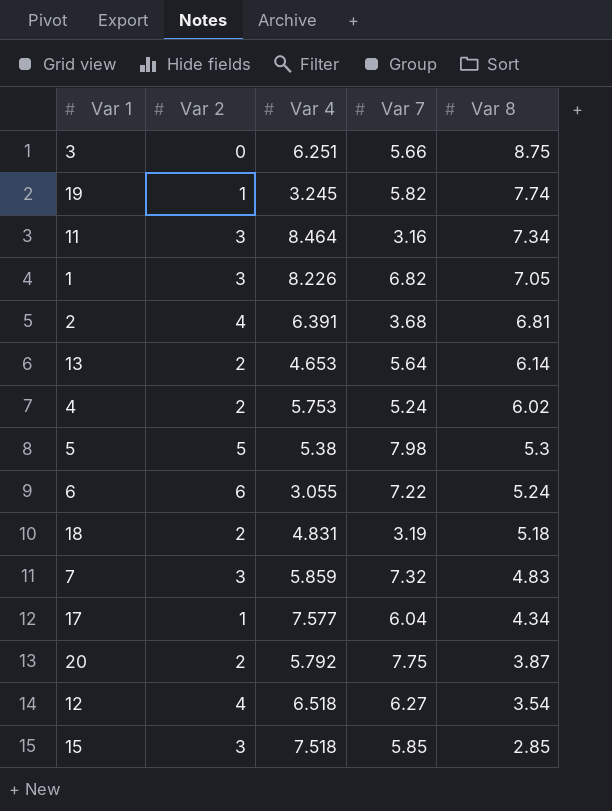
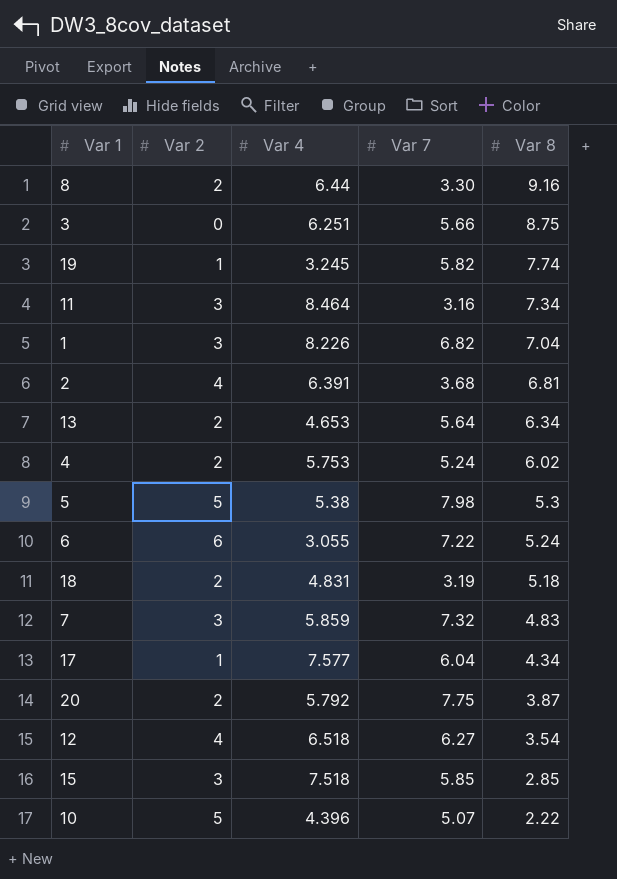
row 8: none -> 2 | 6.44 | 3.30 | 9.16
1 | Var 8: 7.05 -> 7.04
13 | Var 8: 6.14 -> 6.34
row 10: none -> 5 | 4.396 | 5.07 | 2.22

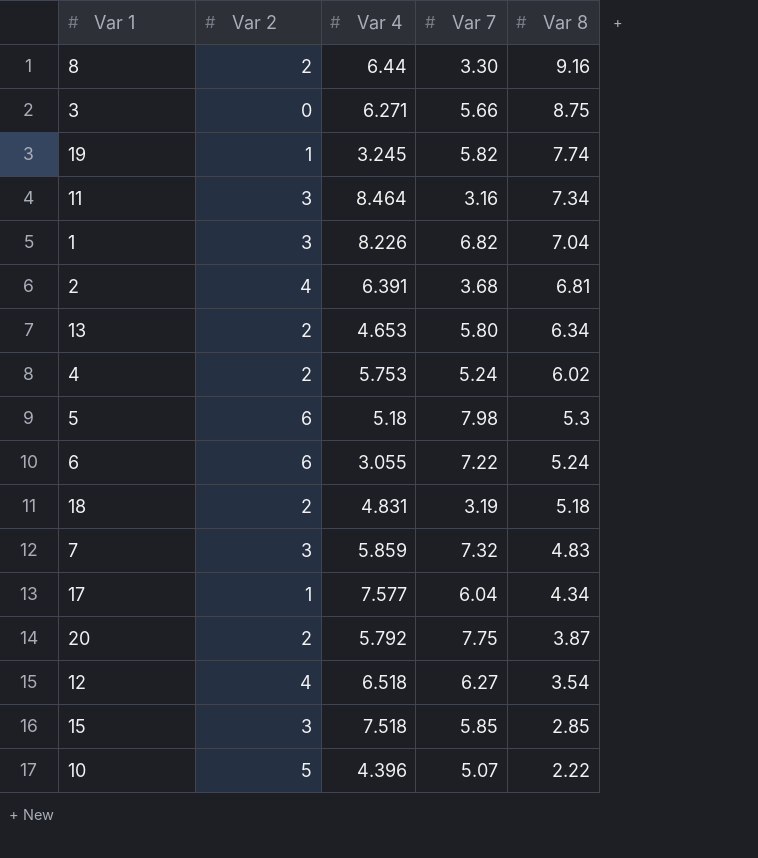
3 | Var 4: 6.251 -> 6.271
13 | Var 7: 5.64 -> 5.80
5 | Var 2: 5 -> 6
5 | Var 4: 5.38 -> 5.18

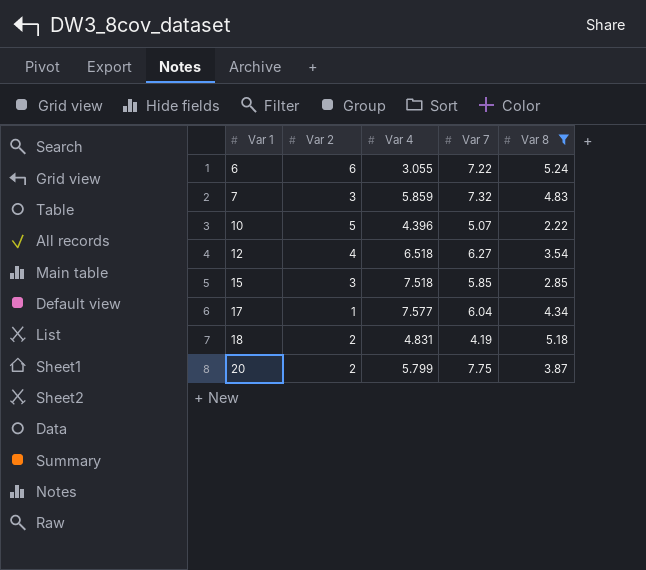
filter: none -> Var 8 <= 5.24
row order: Var 8 descending -> Var 1 ascending
18 | Var 7: 3.19 -> 4.19
20 | Var 4: 5.792 -> 5.799

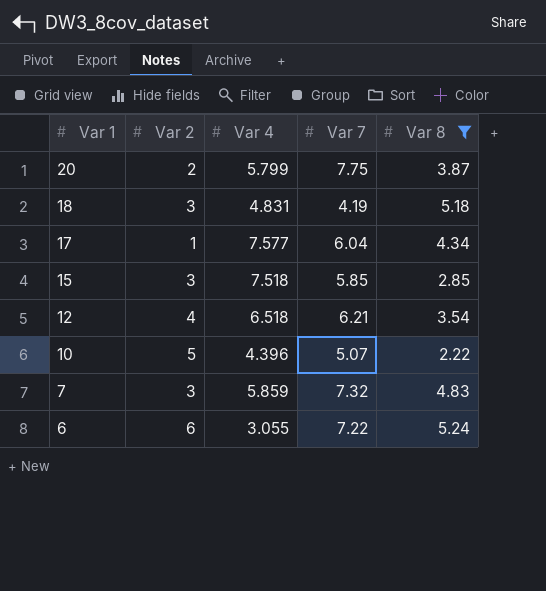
row order: Var 1 ascending -> Var 1 descending
18 | Var 2: 2 -> 3
12 | Var 7: 6.27 -> 6.21

